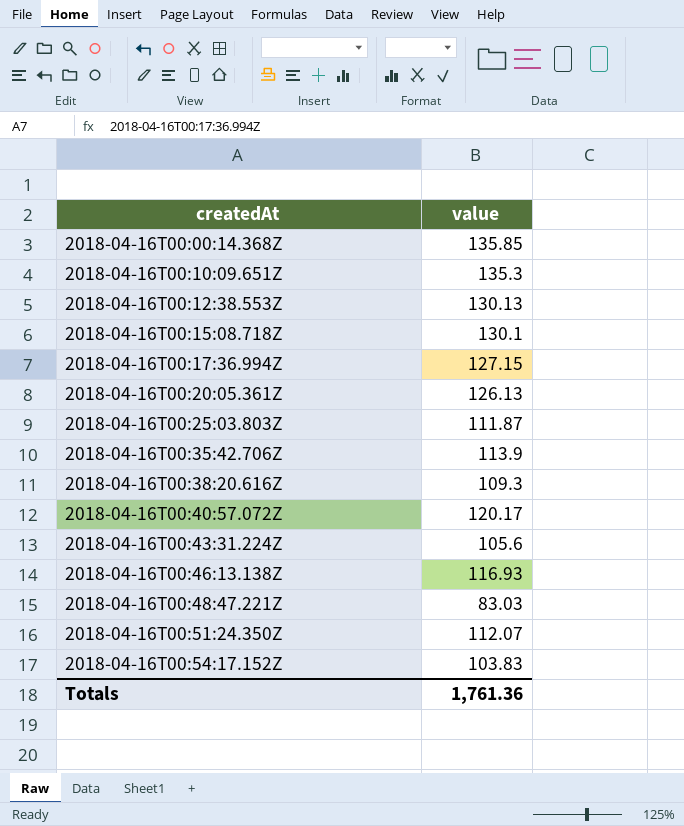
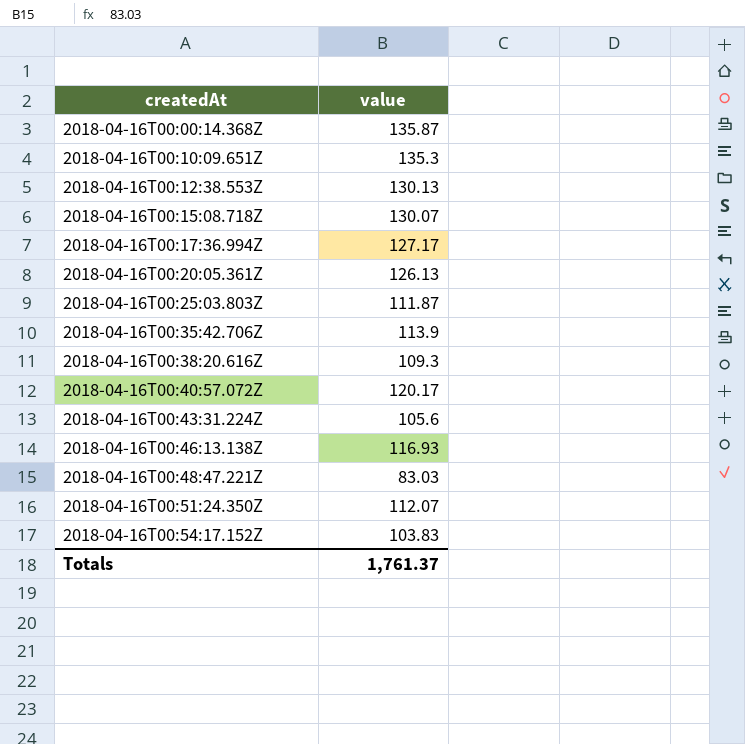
2018-04-16T00:00:14.368Z | value: 135.85 -> 135.87
2018-04-16T00:15:08.718Z | value: 130.1 -> 130.07
2018-04-16T00:17:36.994Z | value: 127.15 -> 127.17
Totals | value: 1,761.36 -> 1,761.37

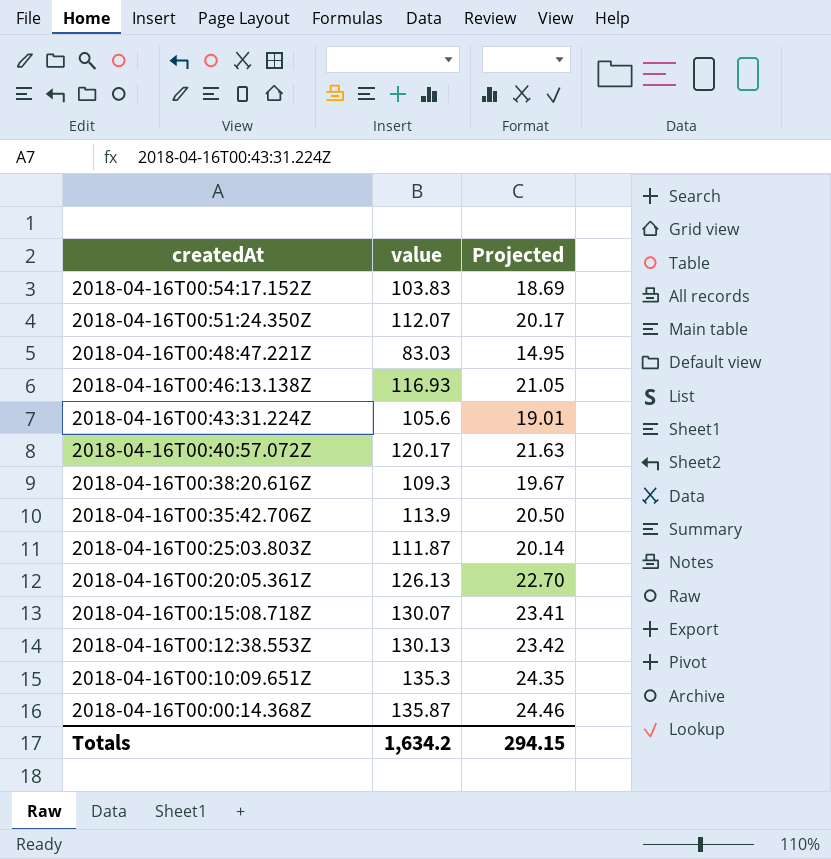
row order: createdAt ascending -> createdAt descending
column Projected | formula: none -> [value] * 0.18
row 2018-04-16T00:17:36.994Z: 127.17 -> none
Totals | value: 1,761.37 -> 1,634.2

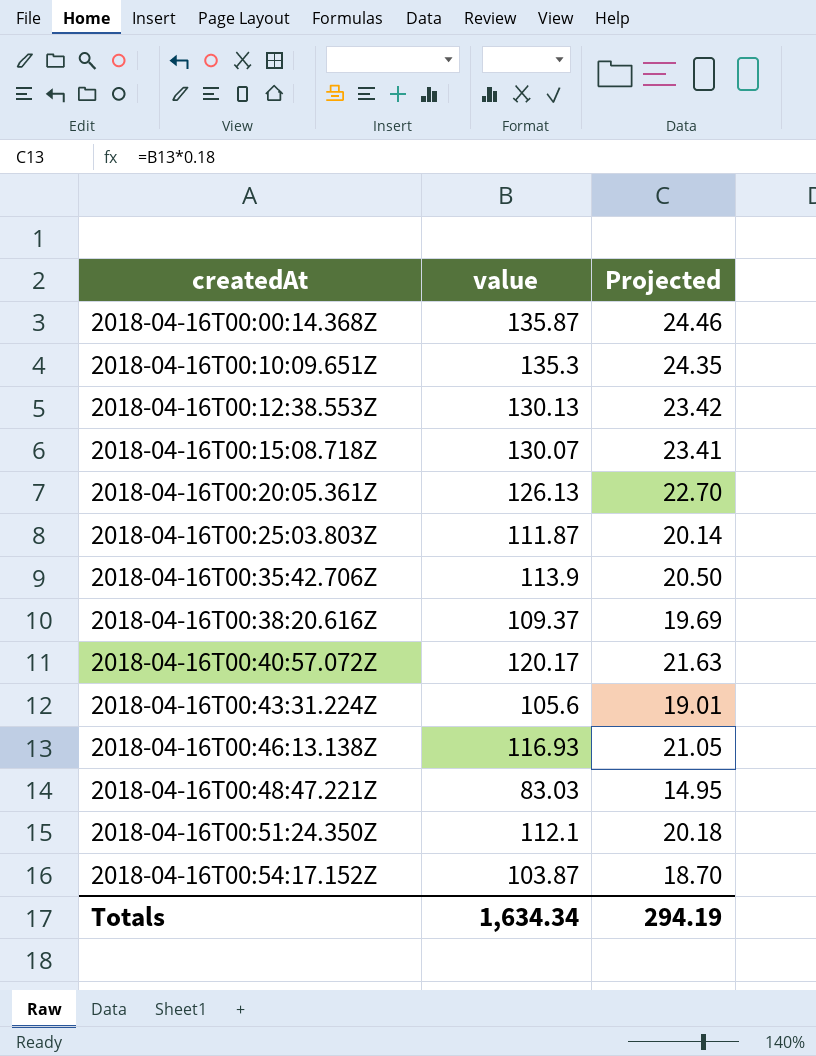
row order: createdAt descending -> createdAt ascending
2018-04-16T00:38:20.616Z | value: 109.3 -> 109.37
2018-04-16T00:38:20.616Z | Projected: 19.67 -> 19.69
2018-04-16T00:51:24.350Z | value: 112.07 -> 112.1
2018-04-16T00:51:24.350Z | Projected: 20.17 -> 20.18
2018-04-16T00:54:17.152Z | value: 103.83 -> 103.87
2018-04-16T00:54:17.152Z | Projected: 18.69 -> 18.70
Totals | value: 1,634.2 -> 1,634.34
Totals | Projected: 294.15 -> 294.19

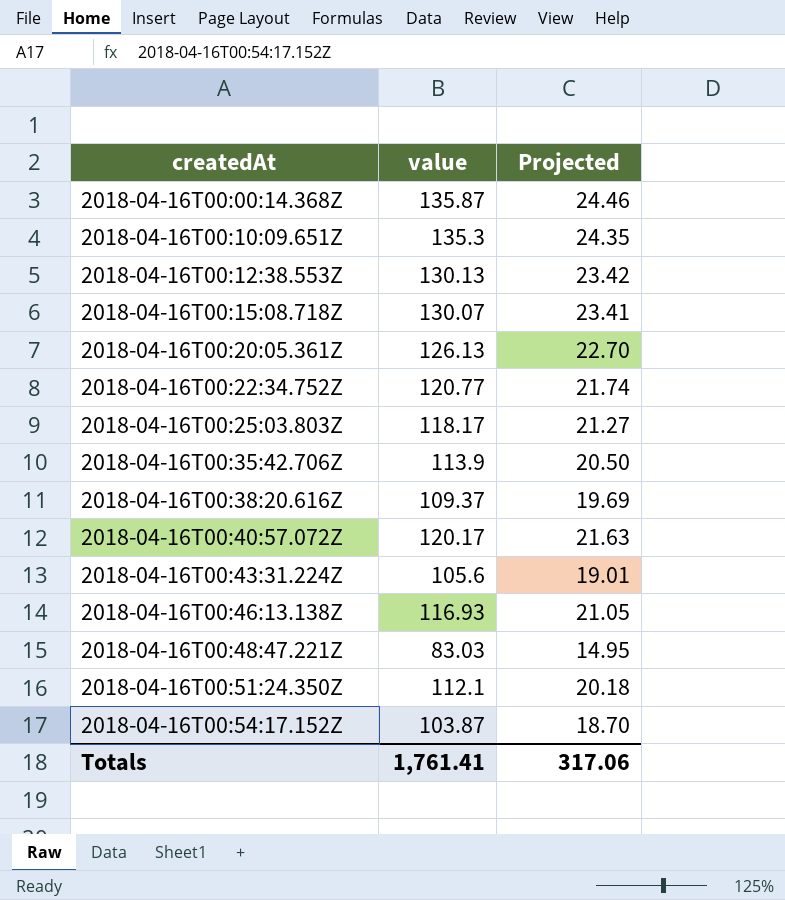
row 2018-04-16T00:22:34.752Z: none -> 120.77 | 21.74
2018-04-16T00:25:03.803Z | value: 111.87 -> 118.17
2018-04-16T00:25:03.803Z | Projected: 20.14 -> 21.27
Totals | value: 1,634.34 -> 1,761.41
Totals | Projected: 294.19 -> 317.06

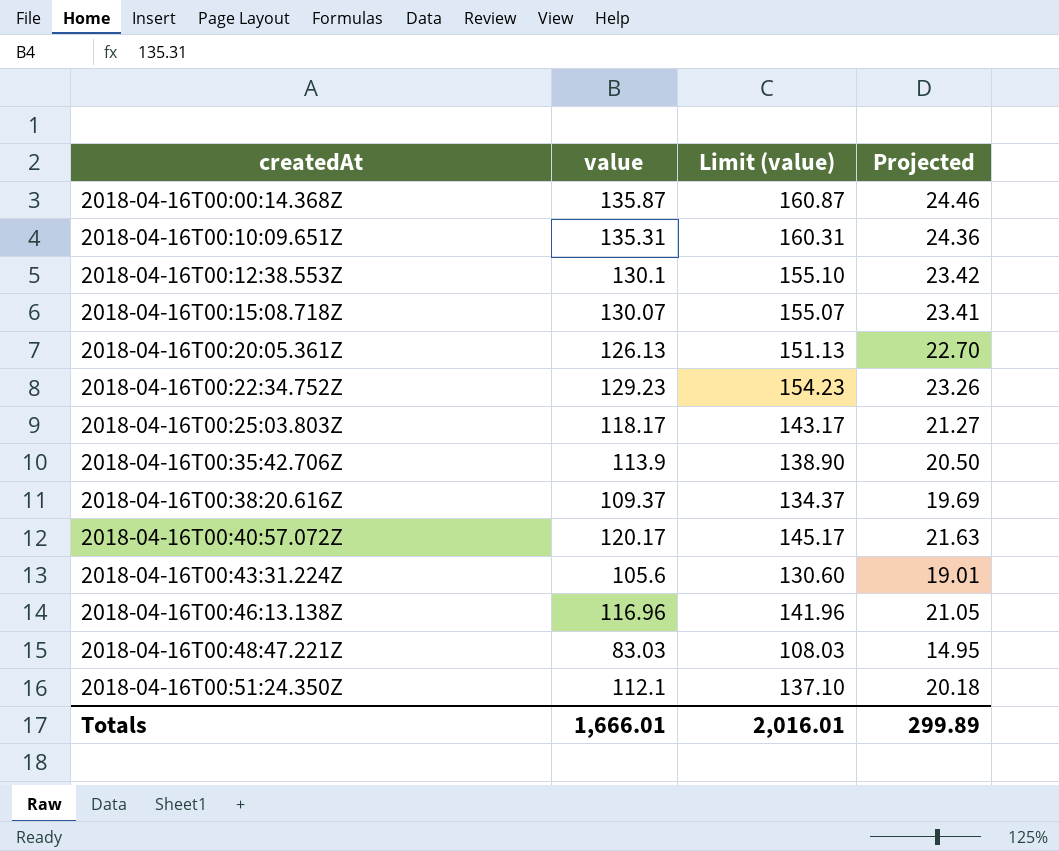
column Limit (value) | formula: none -> [value] + 25
row 2018-04-16T00:54:17.152Z: 103.87 | 18.70 -> none
2018-04-16T00:10:09.651Z | value: 135.3 -> 135.31
2018-04-16T00:10:09.651Z | Projected: 24.35 -> 24.36
2018-04-16T00:12:38.553Z | value: 130.13 -> 130.1
2018-04-16T00:22:34.752Z | value: 120.77 -> 129.23
2018-04-16T00:22:34.752Z | Projected: 21.74 -> 23.26
2018-04-16T00:46:13.138Z | value: 116.93 -> 116.96
Totals | value: 1,761.41 -> 1,666.01
Totals | Projected: 317.06 -> 299.89

